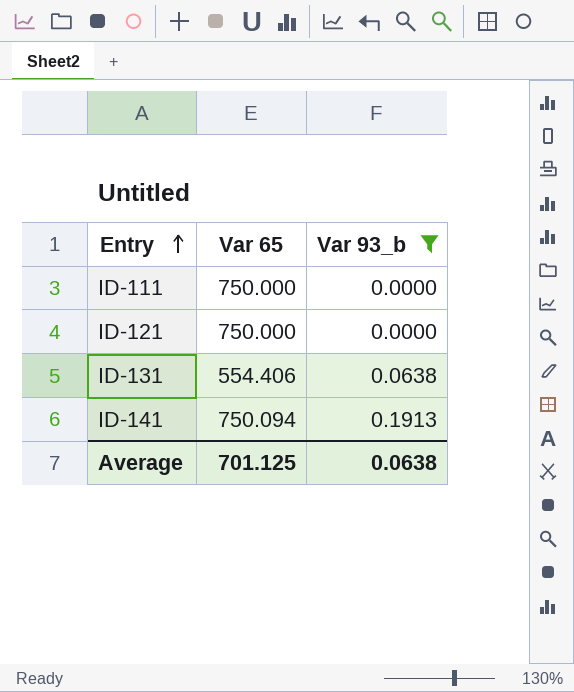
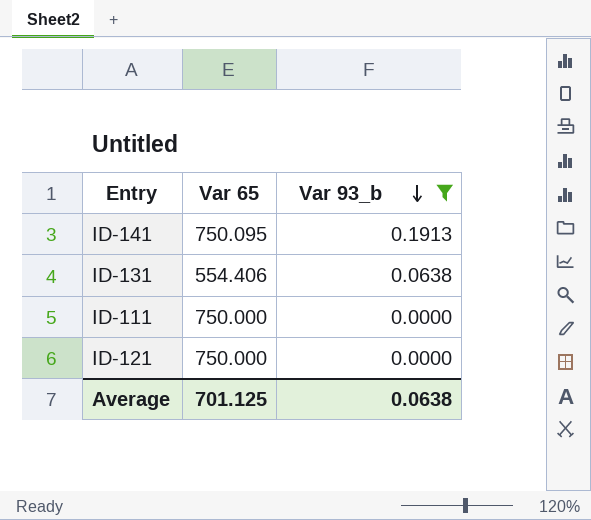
row order: Entry ascending -> Var 93_b descending
ID-141 | Var 65: 750.094 -> 750.095

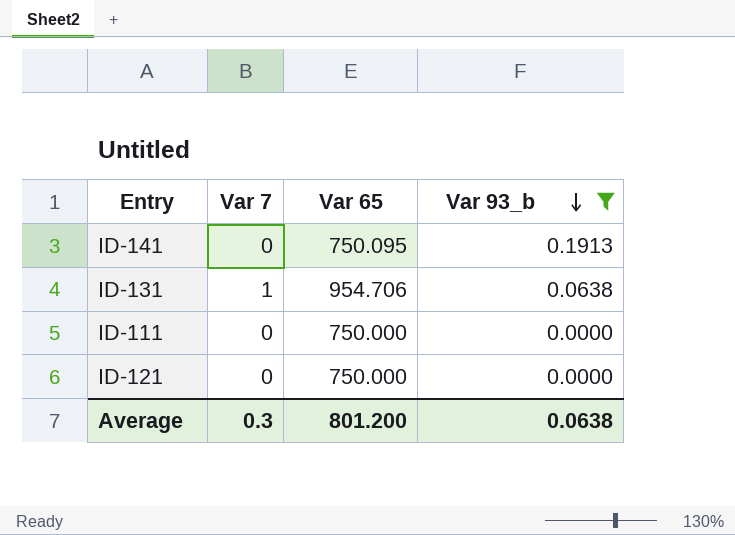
column Var 7 | position: none -> 2
ID-131 | Var 65: 554.406 -> 954.706
Average | Var 65: 701.125 -> 801.200

